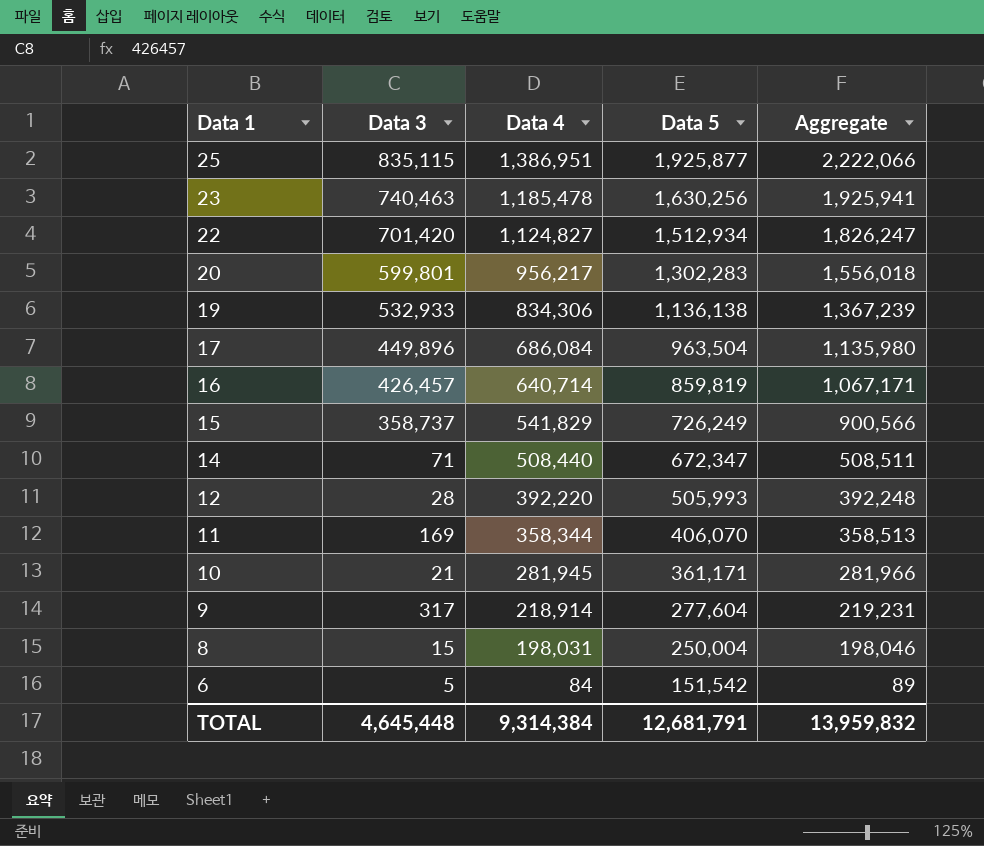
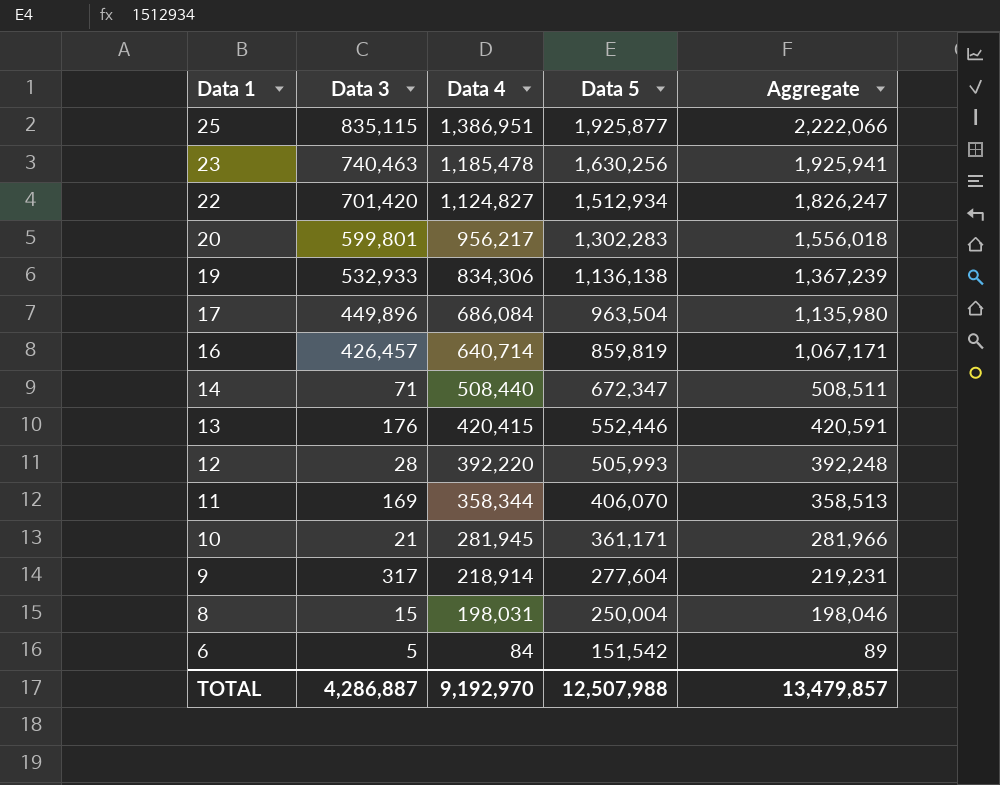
row 15: 358,737 | 541,829 | 726,249 | 900,566 -> none
row 13: none -> 176 | 420,415 | 552,446 | 420,591
TOTAL | Data 3: 4,645,448 -> 4,286,887
TOTAL | Data 4: 9,314,384 -> 9,192,970
TOTAL | Data 5: 12,681,791 -> 12,507,988
TOTAL | Aggregate: 13,959,832 -> 13,479,857

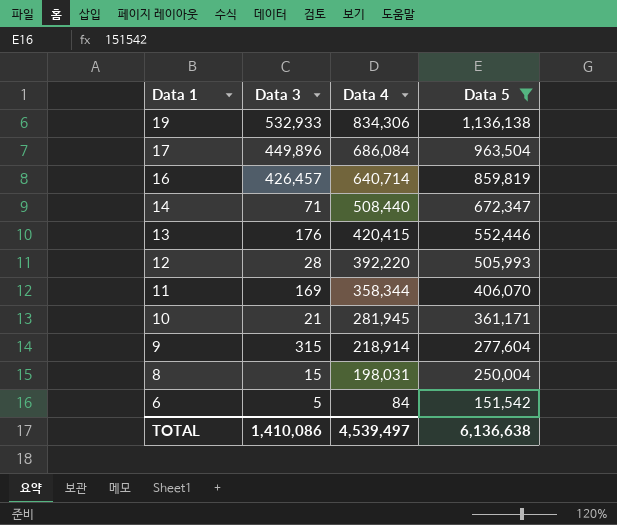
filter: none -> Data 5 <= 1,136,138
column Aggregate | formula: [Data 3] + [Data 4] -> none
9 | Data 3: 317 -> 315
TOTAL | Data 3: 4,286,887 -> 1,410,086
TOTAL | Data 4: 9,192,970 -> 4,539,497
TOTAL | Data 5: 12,507,988 -> 6,136,638

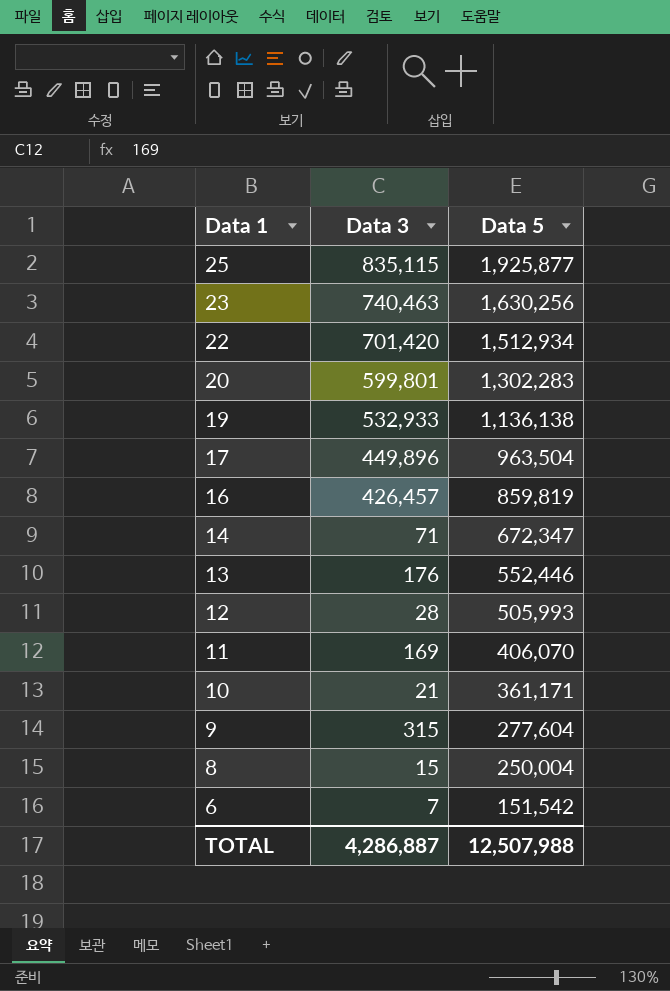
filter: Data 5 <= 1,136,138 -> none
column Data 4 | position: 3 -> none
6 | Data 3: 5 -> 7
TOTAL | Data 3: 1,410,086 -> 4,286,887
TOTAL | Data 5: 6,136,638 -> 12,507,988

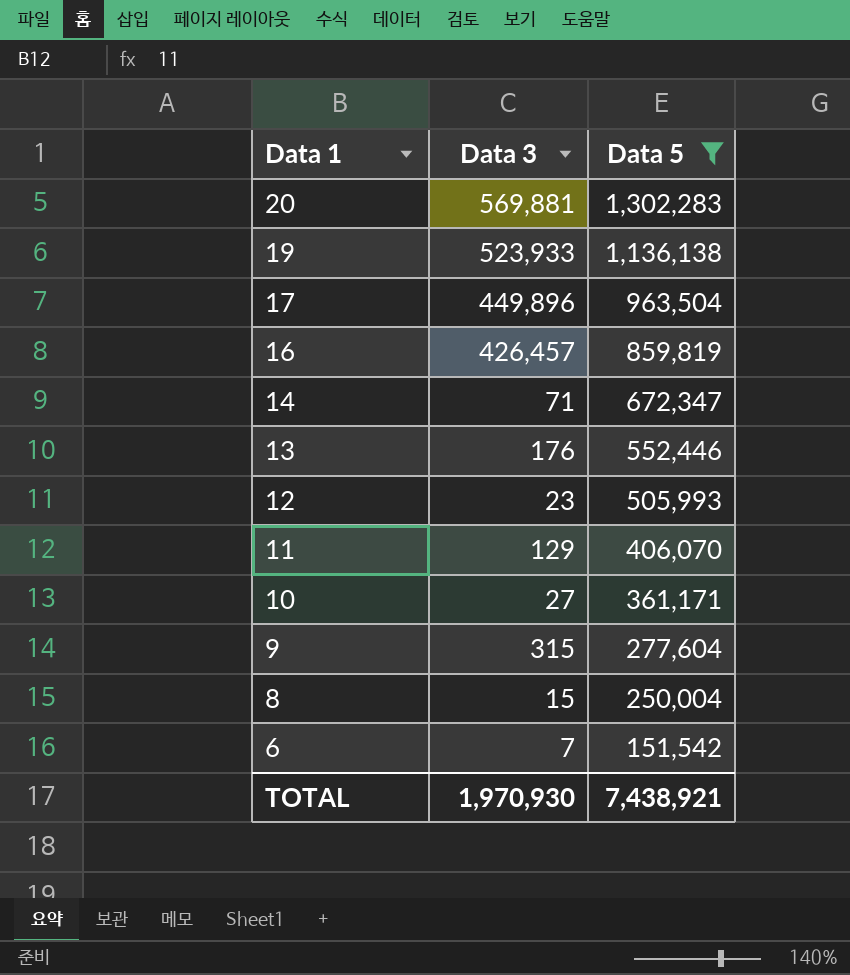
filter: none -> Data 5 <= 1,302,283
20 | Data 3: 599,801 -> 569,881
19 | Data 3: 532,933 -> 523,933
12 | Data 3: 28 -> 23
11 | Data 3: 169 -> 129
10 | Data 3: 21 -> 27
TOTAL | Data 3: 4,286,887 -> 1,970,930
TOTAL | Data 5: 12,507,988 -> 7,438,921

